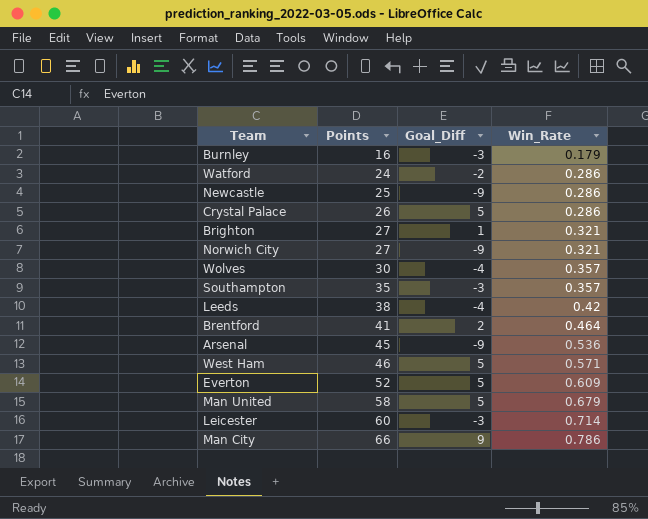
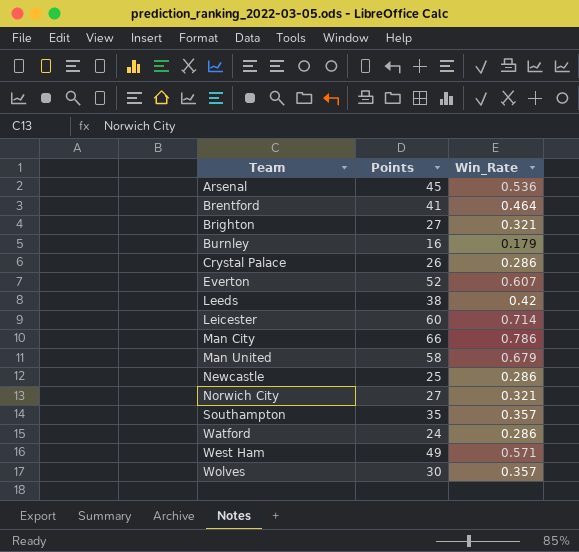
row order: Points ascending -> Team ascending
column Goal_Diff | position: 3 -> none
Everton | Win_Rate: 0.609 -> 0.607
West Ham | Points: 46 -> 49

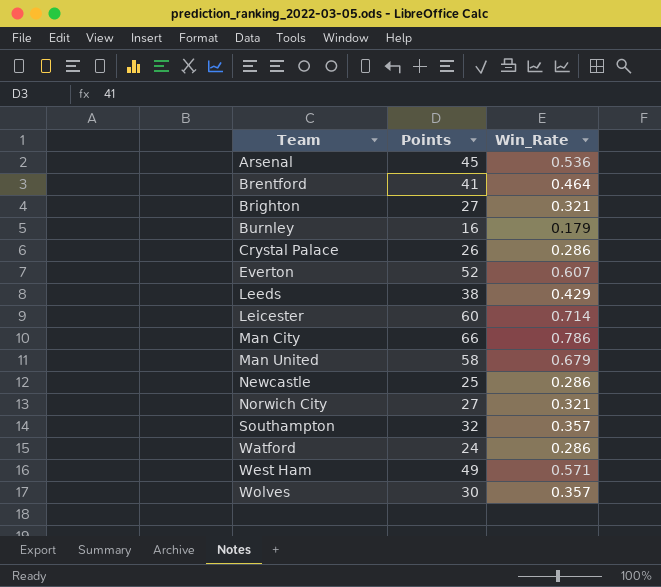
Leeds | Win_Rate: 0.42 -> 0.429
Southampton | Points: 35 -> 32

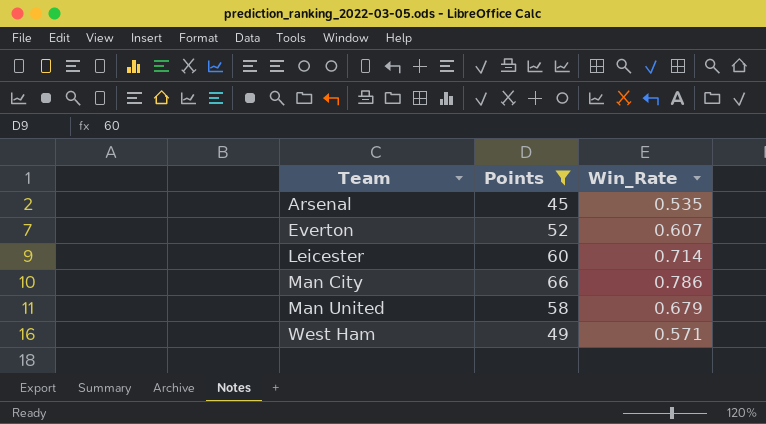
filter: none -> Points >= 45
Arsenal | Win_Rate: 0.536 -> 0.535

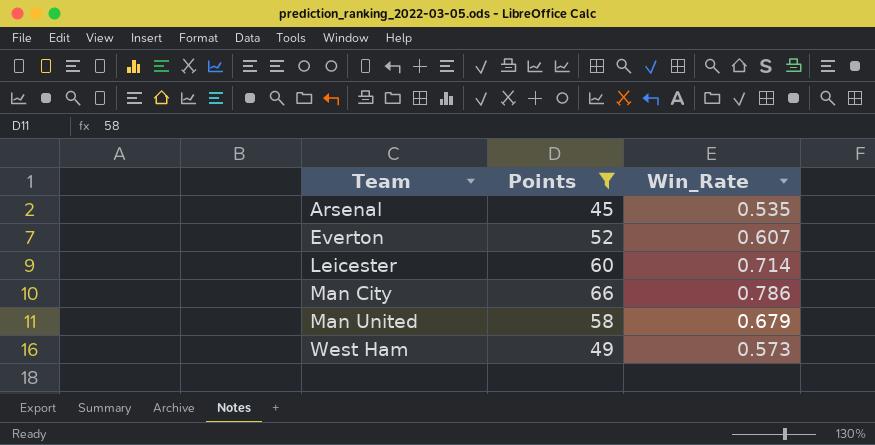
West Ham | Win_Rate: 0.571 -> 0.573

